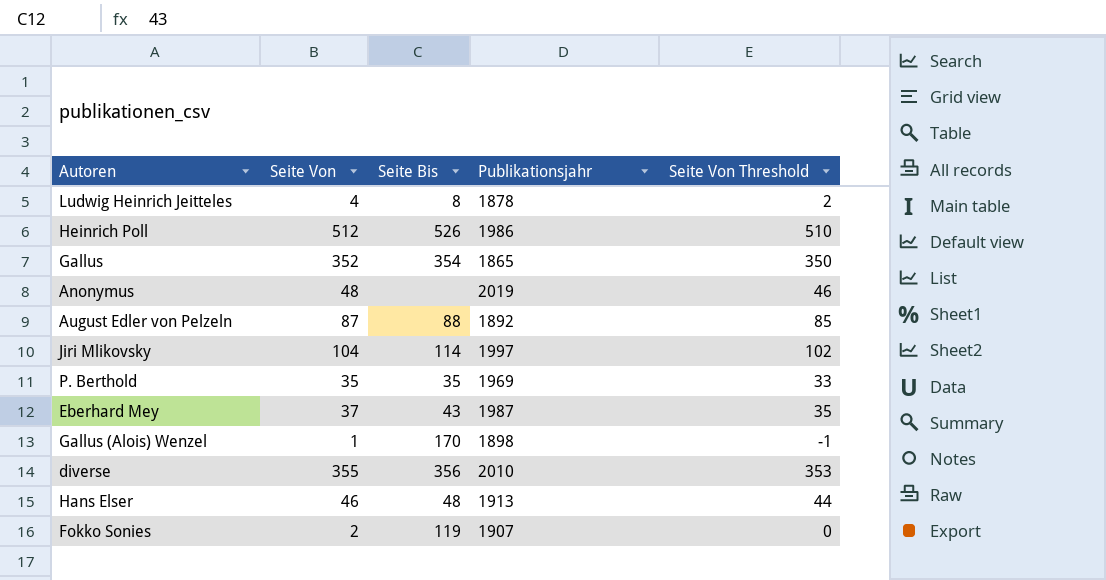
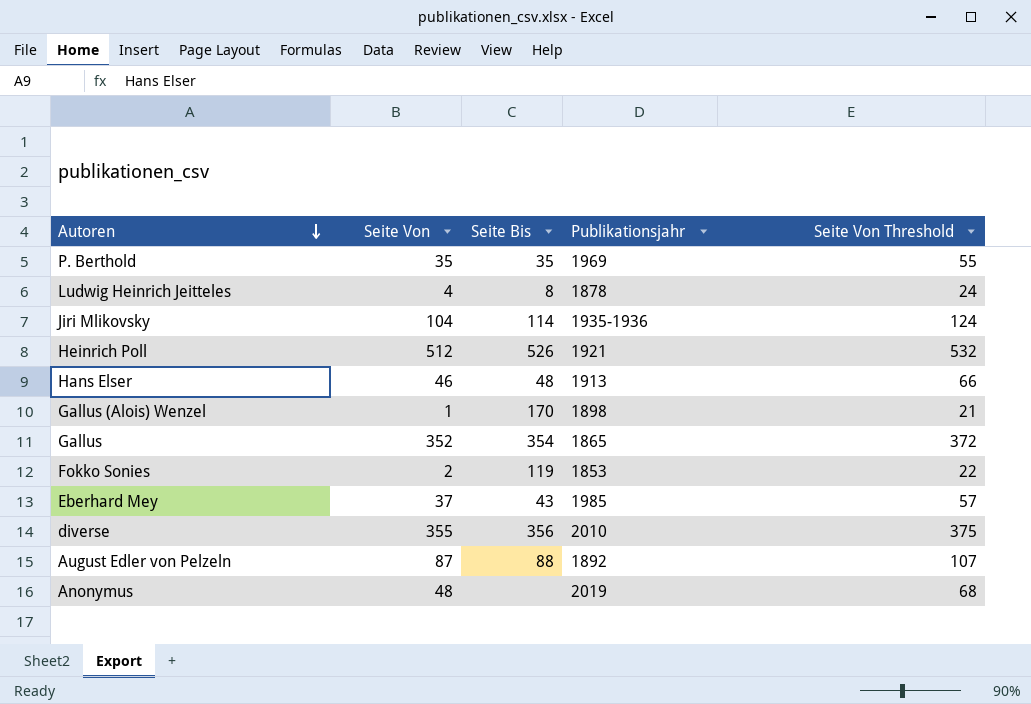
row order: none -> Autoren descending
column Seite Von Threshold | formula: [Seite Von] - 2 -> [Seite Von] + 20
Jiri Mlikovsky | Publikationsjahr: 1997 -> 1935-1936
Heinrich Poll | Publikationsjahr: 1986 -> 1921
Fokko Sonies | Publikationsjahr: 1907 -> 1853
Eberhard Mey | Publikationsjahr: 1987 -> 1985

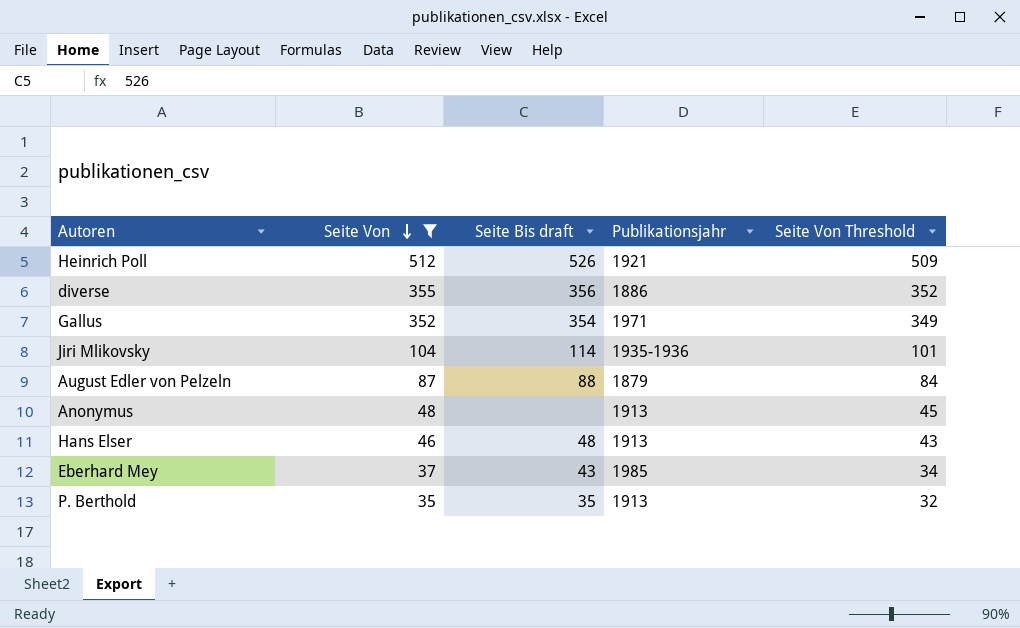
filter: none -> Seite Von >= 35
row order: Autoren descending -> Seite Von descending
column name: Seite Bis -> Seite Bis draft
column Seite Von Threshold | formula: [Seite Von] + 20 -> [Seite Von] - 3
diverse | Publikationsjahr: 2010 -> 1886
Gallus | Publikationsjahr: 1865 -> 1971
August Edler von Pelzeln | Publikationsjahr: 1892 -> 1879
Anonymus | Publikationsjahr: 2019 -> 1913
P. Berthold | Publikationsjahr: 1969 -> 1913

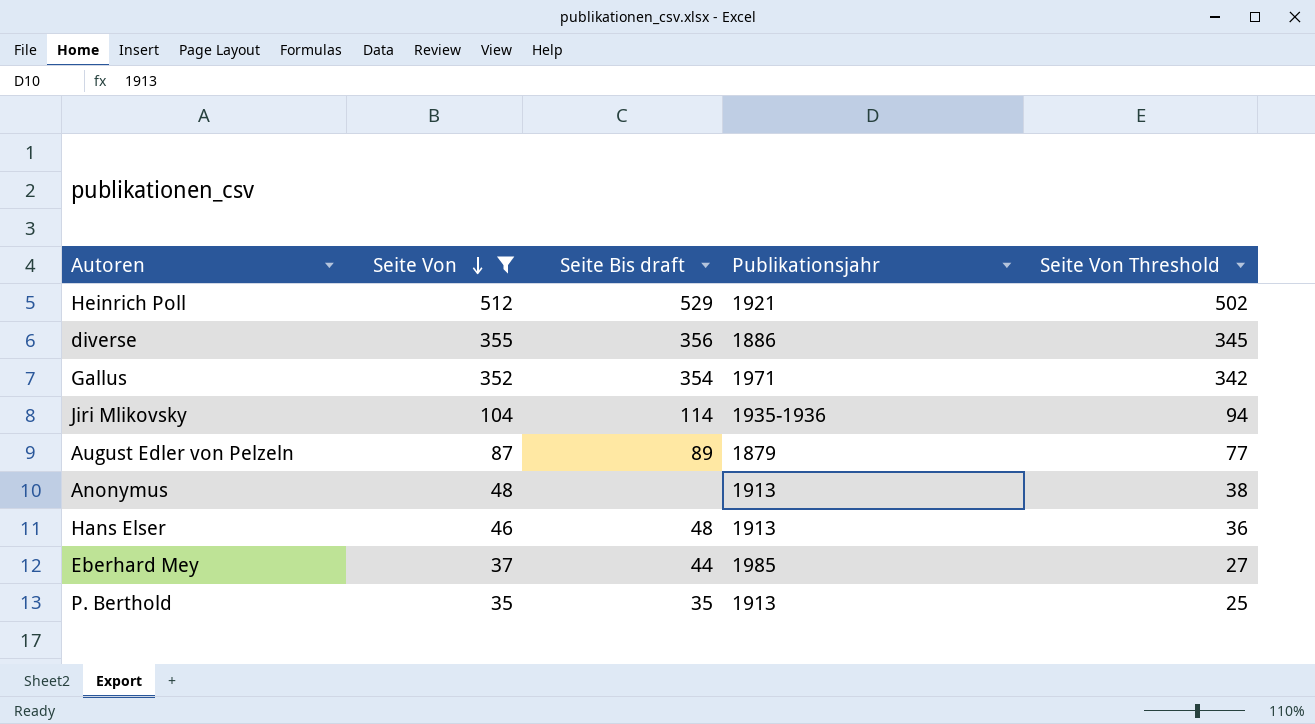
column Seite Von Threshold | formula: [Seite Von] - 3 -> [Seite Von] - 10
Heinrich Poll | Seite Bis draft: 526 -> 529
August Edler von Pelzeln | Seite Bis draft: 88 -> 89
Eberhard Mey | Seite Bis draft: 43 -> 44

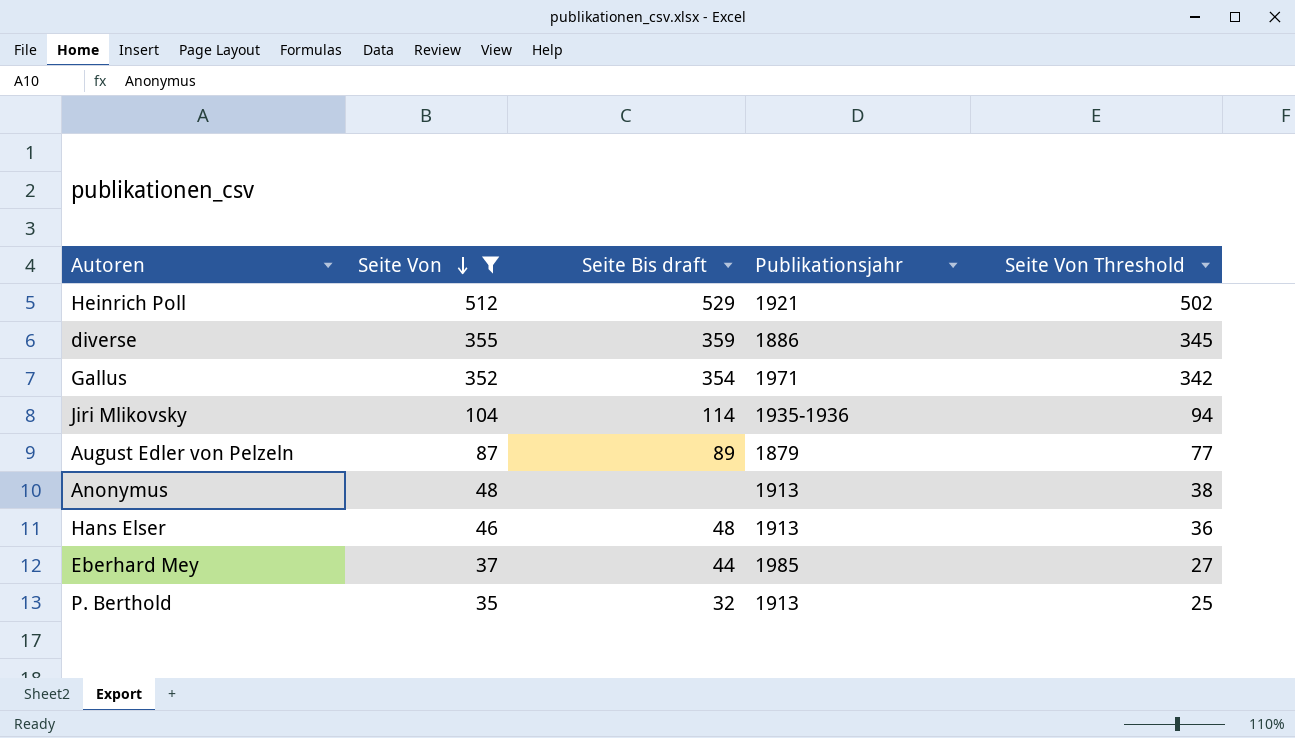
diverse | Seite Bis draft: 356 -> 359
P. Berthold | Seite Bis draft: 35 -> 32

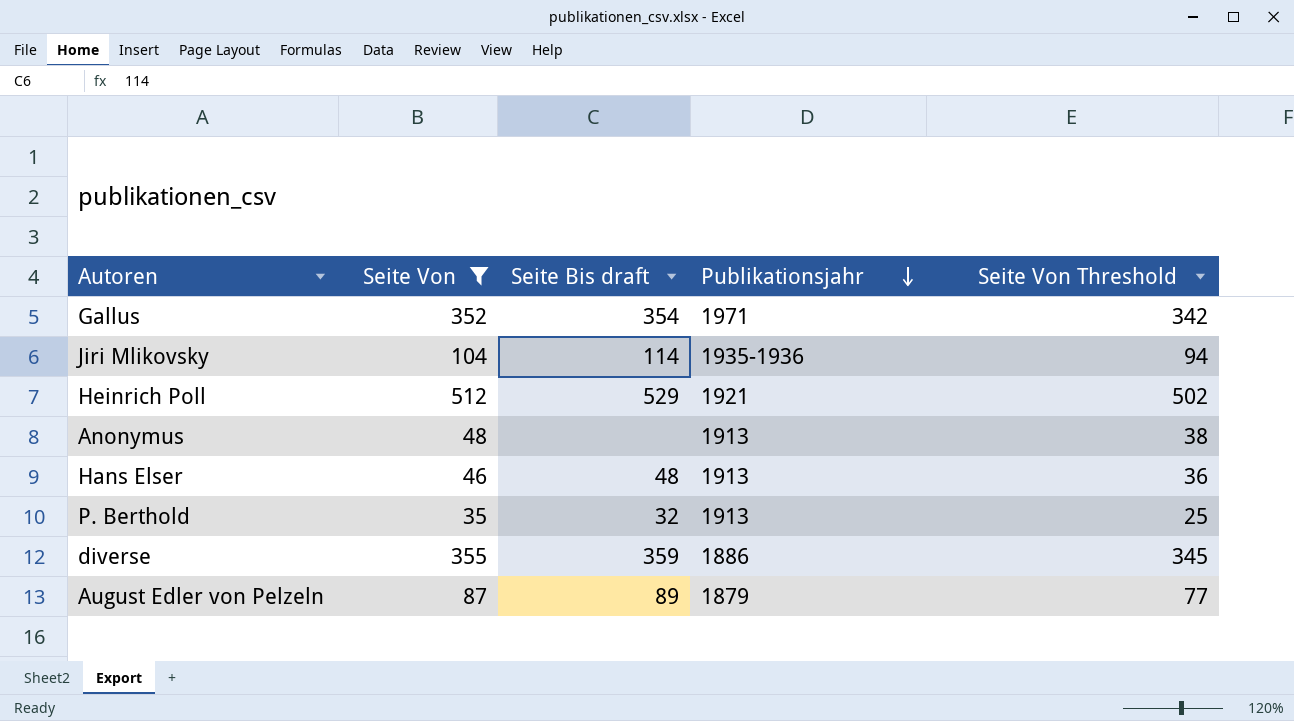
row order: Seite Von descending -> Publikationsjahr descending
row Eberhard Mey: 37 | 44 | 1985 | 27 -> none

